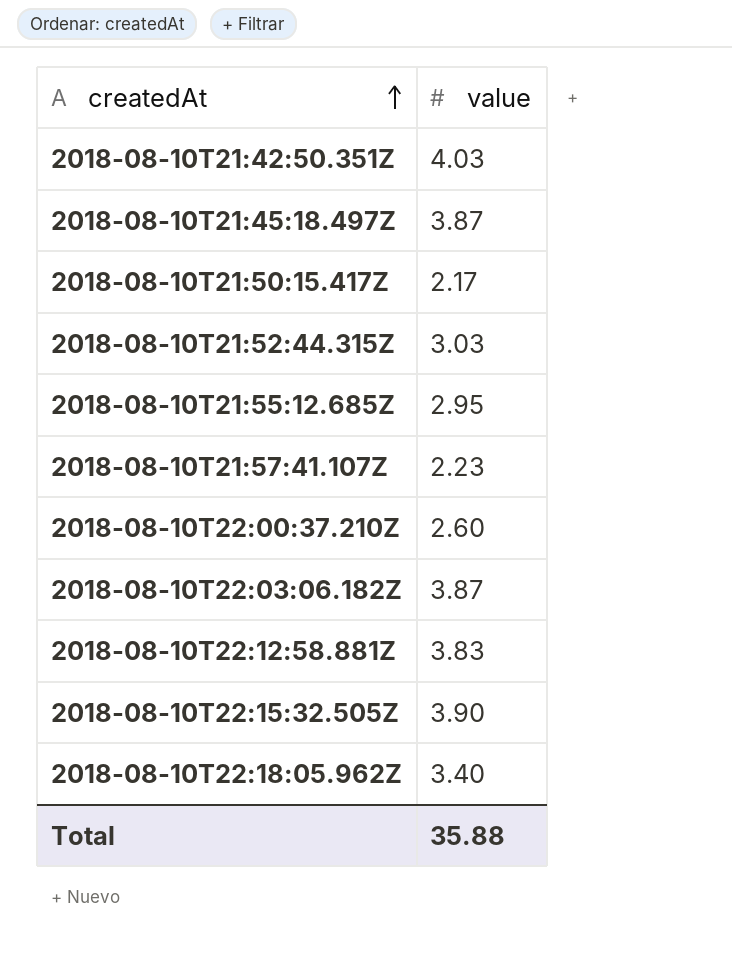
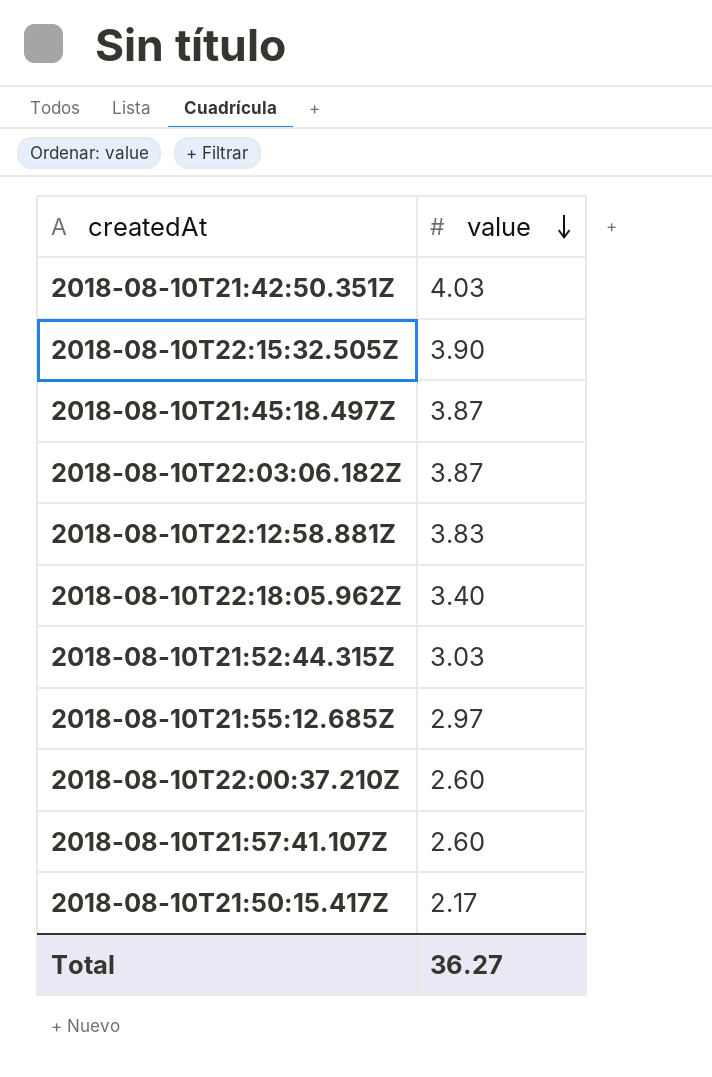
row order: createdAt ascending -> value descending
2018-08-10T21:55:12.685Z | value: 2.95 -> 2.97
2018-08-10T21:57:41.107Z | value: 2.23 -> 2.60
Total | value: 35.88 -> 36.27

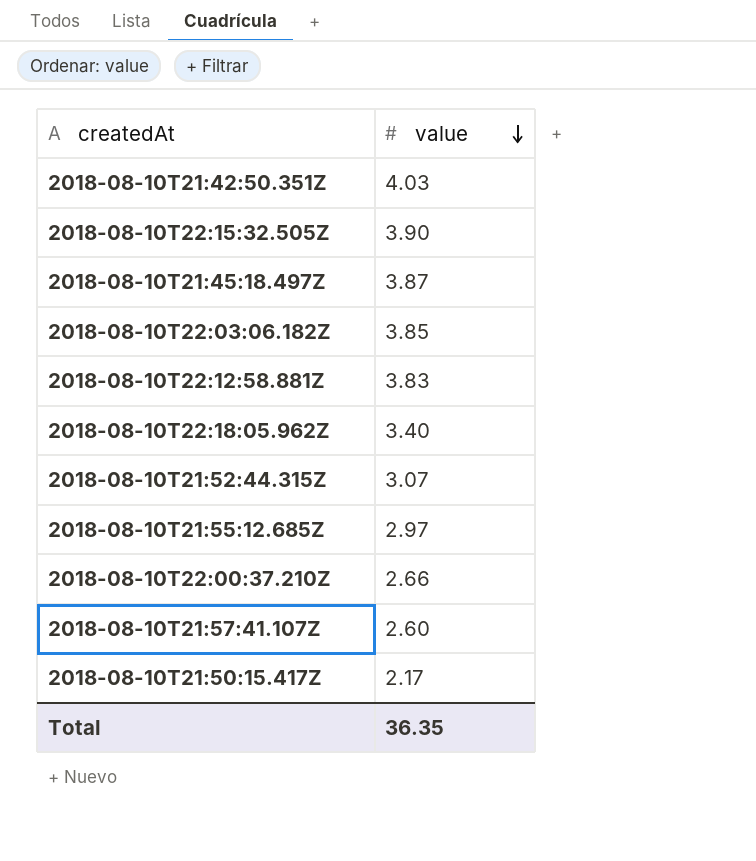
2018-08-10T22:03:06.182Z | value: 3.87 -> 3.85
2018-08-10T21:52:44.315Z | value: 3.03 -> 3.07
2018-08-10T22:00:37.210Z | value: 2.60 -> 2.66
Total | value: 36.27 -> 36.35

